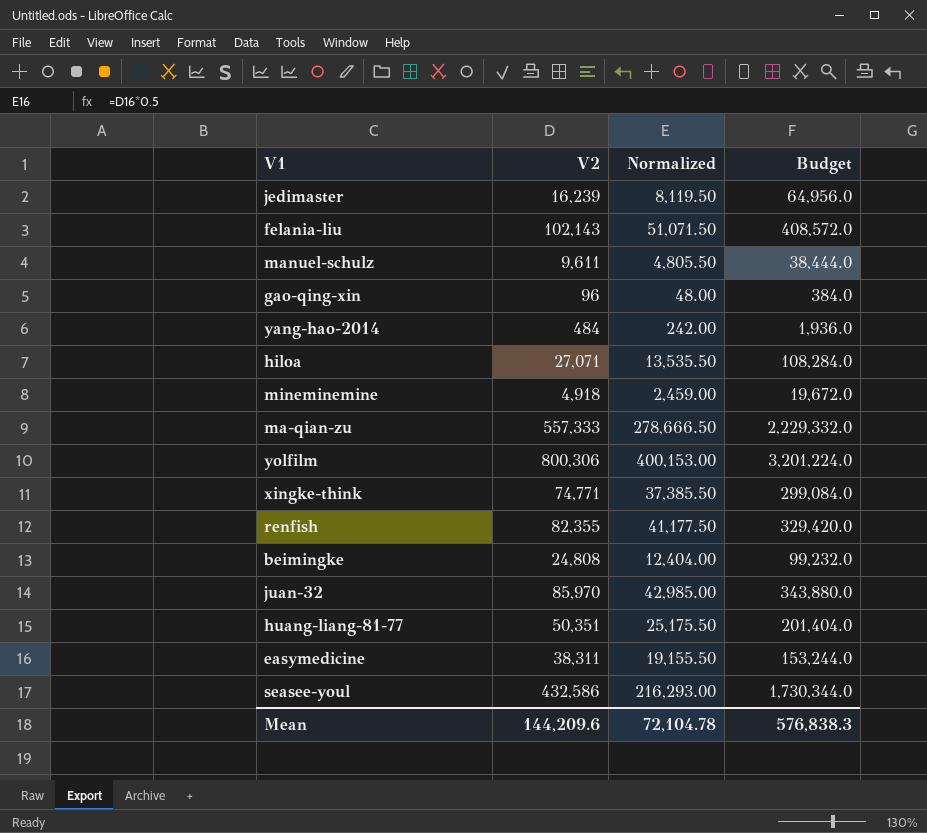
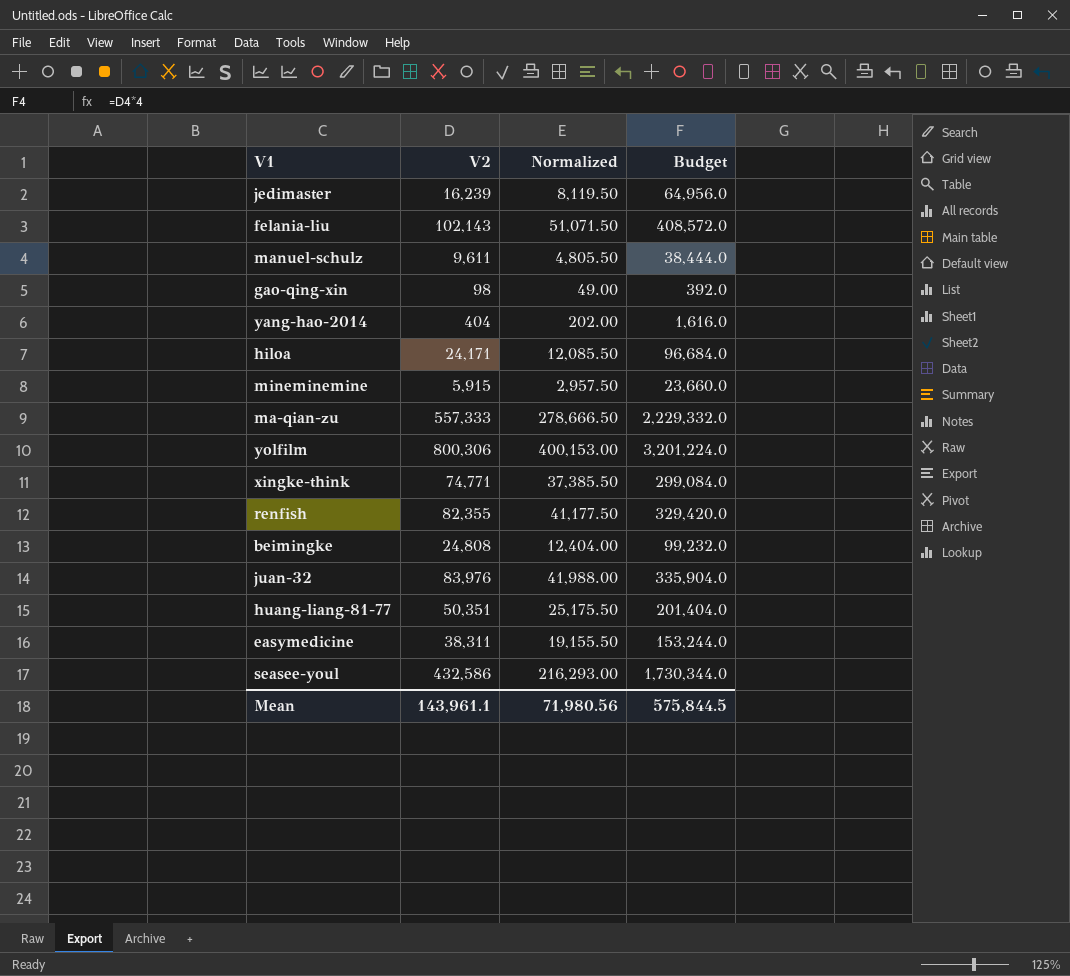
gao-qing-xin | V2: 96 -> 98
gao-qing-xin | Normalized: 48.00 -> 49.00
gao-qing-xin | Budget: 384.0 -> 392.0
yang-hao-2014 | V2: 484 -> 404
yang-hao-2014 | Normalized: 242.00 -> 202.00
yang-hao-2014 | Budget: 1,936.0 -> 1,616.0
hiloa | V2: 27,071 -> 24,171
hiloa | Normalized: 13,535.50 -> 12,085.50
hiloa | Budget: 108,284.0 -> 96,684.0
mineminemine | V2: 4,918 -> 5,915
mineminemine | Normalized: 2,459.00 -> 2,957.50
mineminemine | Budget: 19,672.0 -> 23,660.0
juan-32 | V2: 85,970 -> 83,976
juan-32 | Normalized: 42,985.00 -> 41,988.00
juan-32 | Budget: 343,880.0 -> 335,904.0
Mean | V2: 144,209.6 -> 143,961.1
Mean | Normalized: 72,104.78 -> 71,980.56
Mean | Budget: 576,838.3 -> 575,844.5

